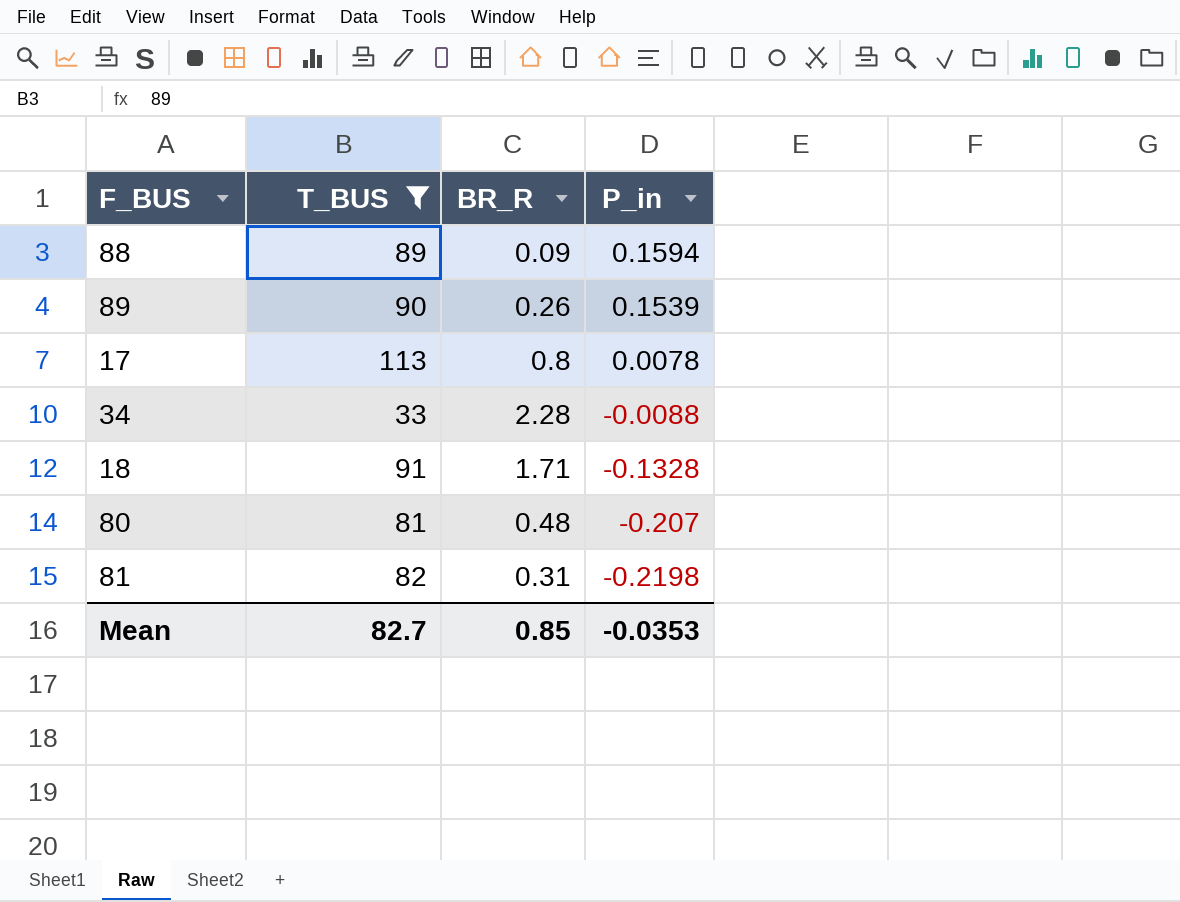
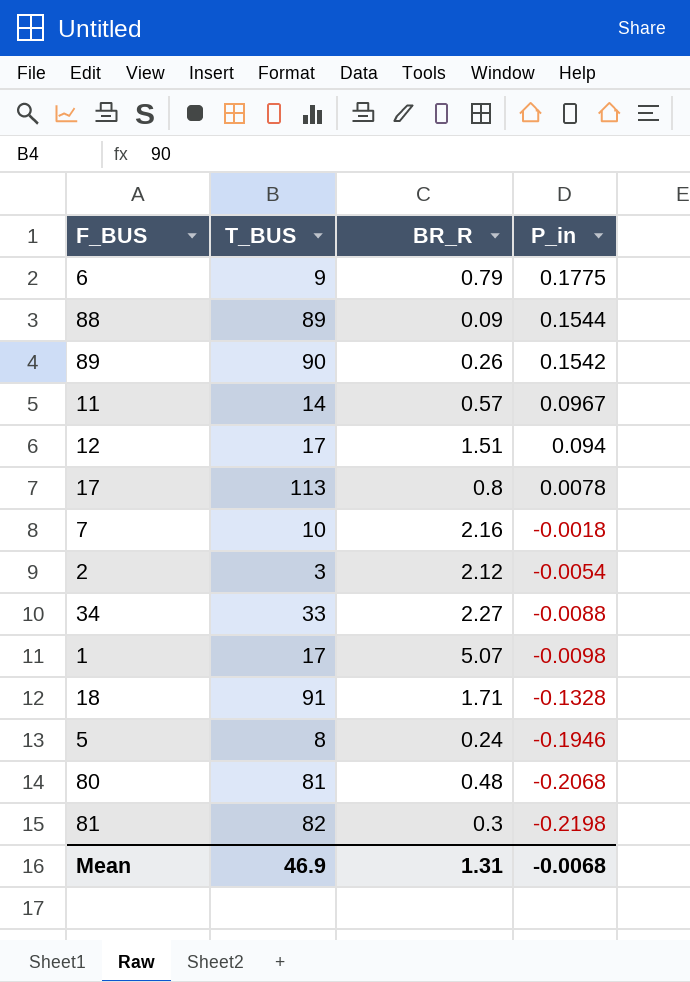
filter: T_BUS >= 33 -> none
88 | P_in: 0.1594 -> 0.1544
89 | P_in: 0.1539 -> 0.1542
34 | BR_R: 2.28 -> 2.27
80 | P_in: -0.207 -> -0.2068
81 | BR_R: 0.31 -> 0.3
Mean | T_BUS: 82.7 -> 46.9
Mean | BR_R: 0.85 -> 1.31
Mean | P_in: -0.0353 -> -0.0068

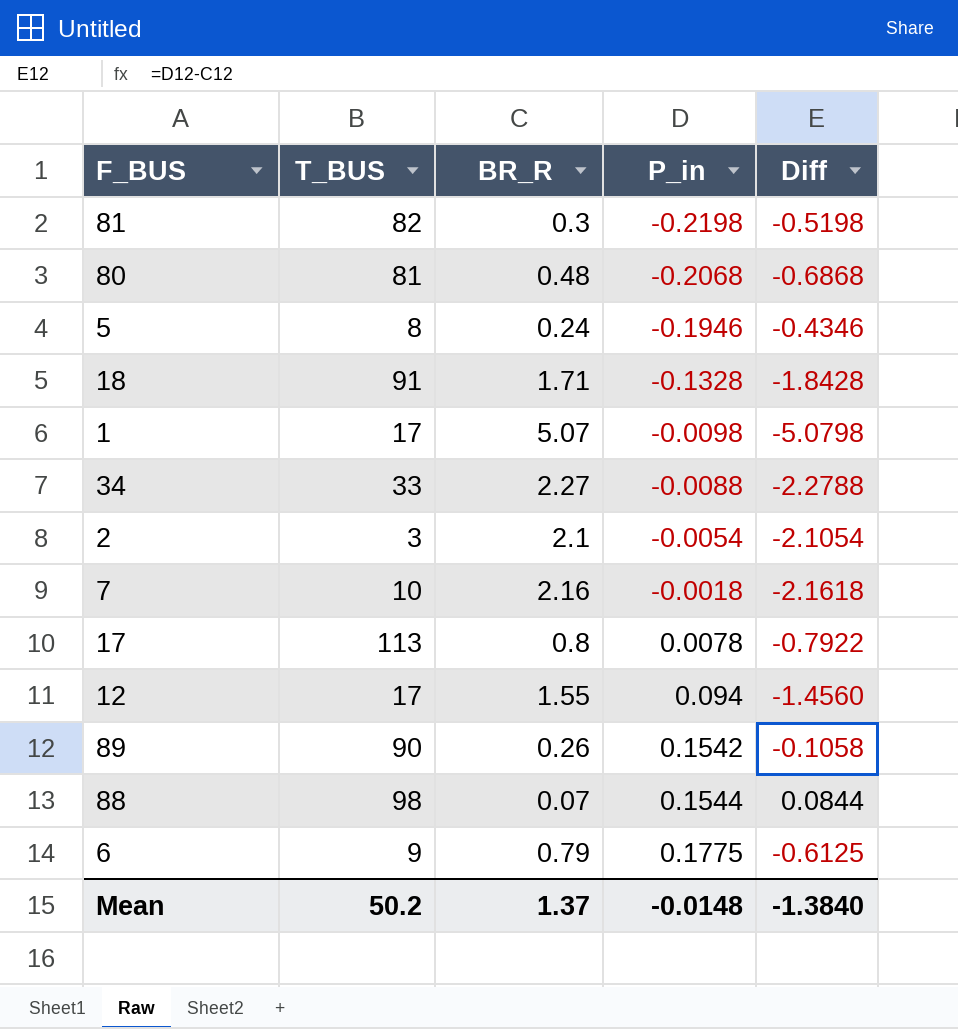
row order: P_in descending -> P_in ascending
column Diff | formula: none -> [P_in] - [BR_R]
row 11: 14 | 0.57 | 0.0967 -> none
2 | BR_R: 2.12 -> 2.1
12 | BR_R: 1.51 -> 1.55
88 | T_BUS: 89 -> 98
88 | BR_R: 0.09 -> 0.07
Mean | T_BUS: 46.9 -> 50.2
Mean | BR_R: 1.31 -> 1.37
Mean | P_in: -0.0068 -> -0.0148

